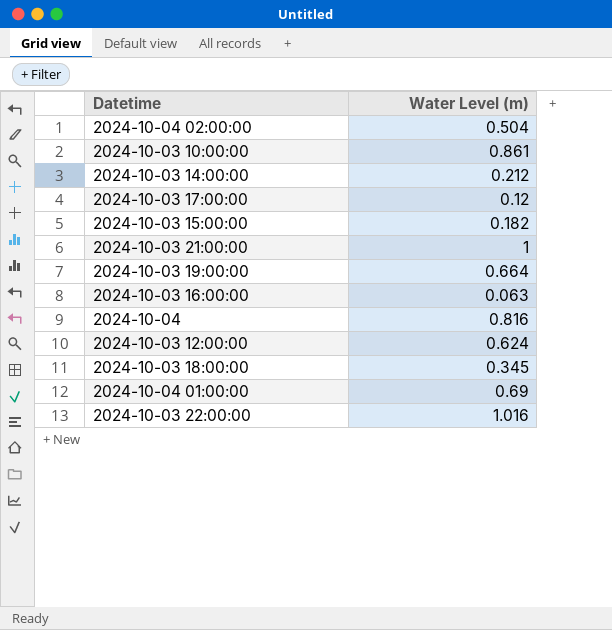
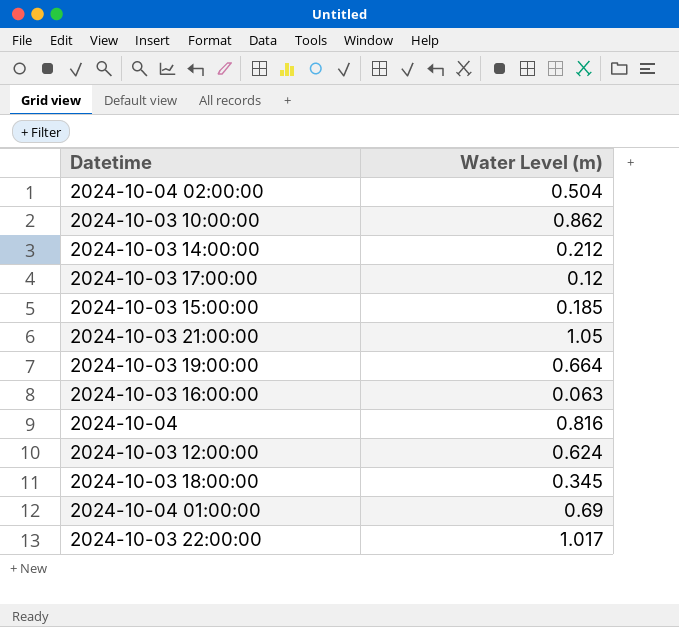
2024-10-03 10:00:00 | Water Level (m): 0.861 -> 0.862
2024-10-03 15:00:00 | Water Level (m): 0.182 -> 0.185
2024-10-03 21:00:00 | Water Level (m): 1 -> 1.05
2024-10-03 22:00:00 | Water Level (m): 1.016 -> 1.017

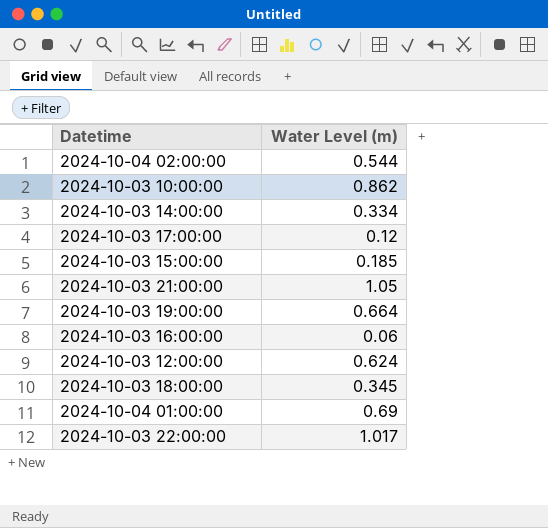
row 2024-10-04: 0.816 -> none
2024-10-04 02:00:00 | Water Level (m): 0.504 -> 0.544
2024-10-03 14:00:00 | Water Level (m): 0.212 -> 0.334
2024-10-03 16:00:00 | Water Level (m): 0.063 -> 0.06

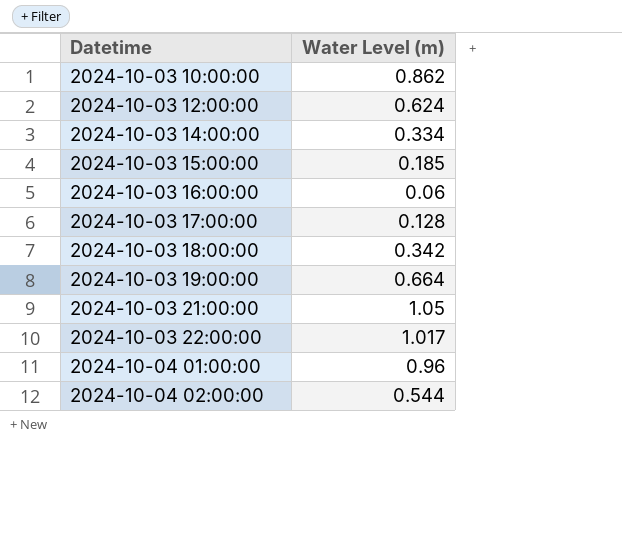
row order: none -> Datetime ascending
2024-10-03 17:00:00 | Water Level (m): 0.12 -> 0.128
2024-10-03 18:00:00 | Water Level (m): 0.345 -> 0.342
2024-10-04 01:00:00 | Water Level (m): 0.69 -> 0.96

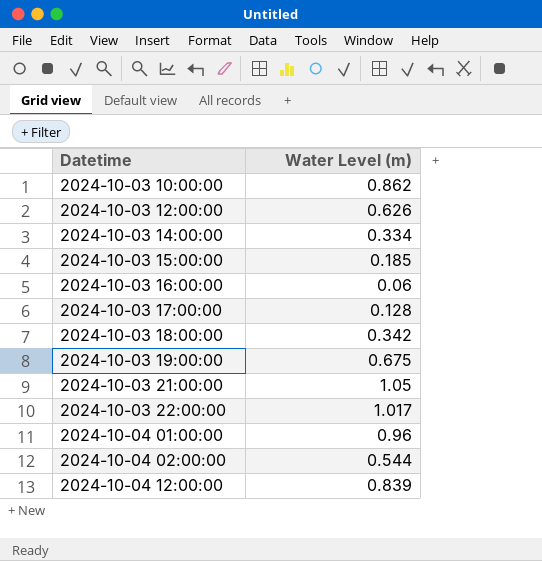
2024-10-03 12:00:00 | Water Level (m): 0.624 -> 0.626
2024-10-03 19:00:00 | Water Level (m): 0.664 -> 0.675
row 2024-10-04 12:00:00: none -> 0.839

